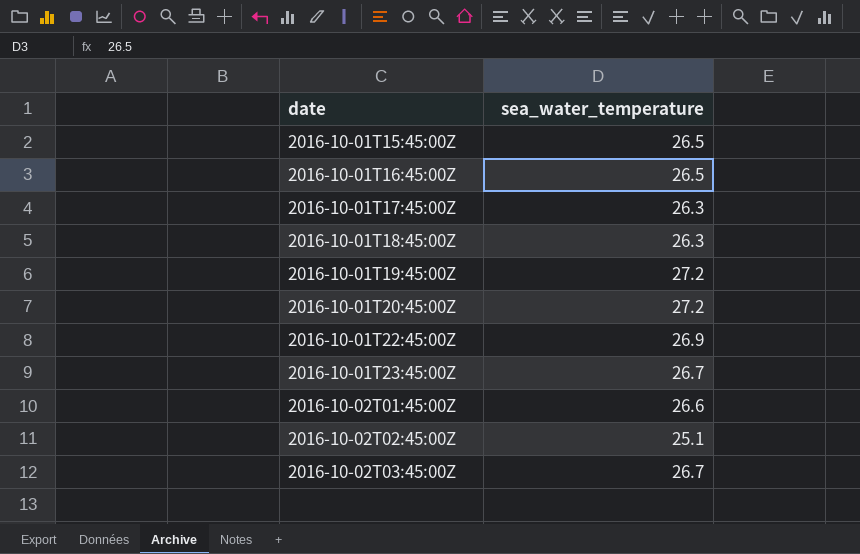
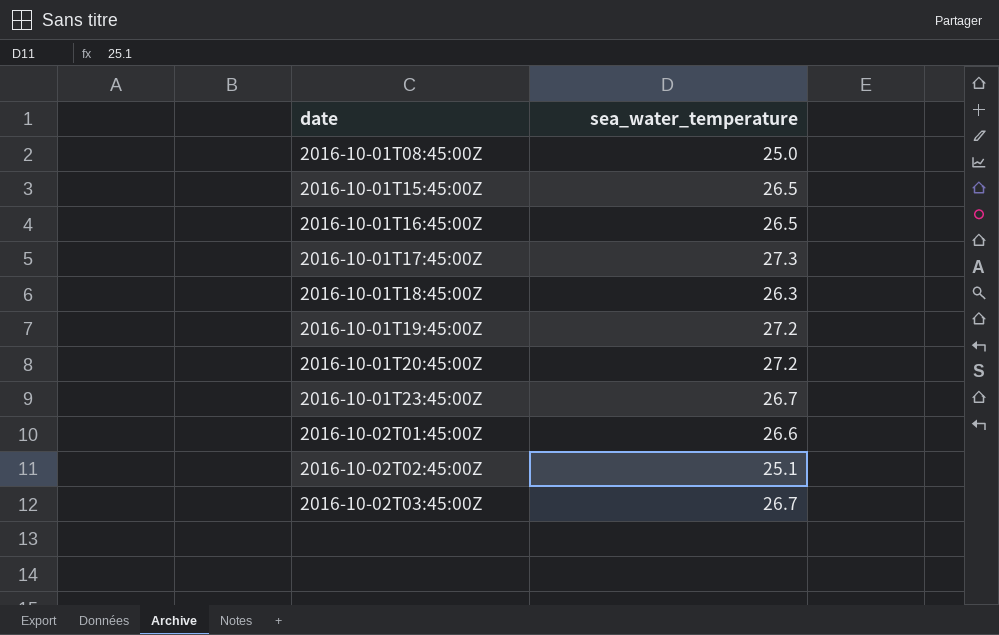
row 2016-10-01T22:45:00Z: 26.9 -> none
row 2016-10-01T08:45:00Z: none -> 25.0
2016-10-01T17:45:00Z | sea_water_temperature: 26.3 -> 27.3

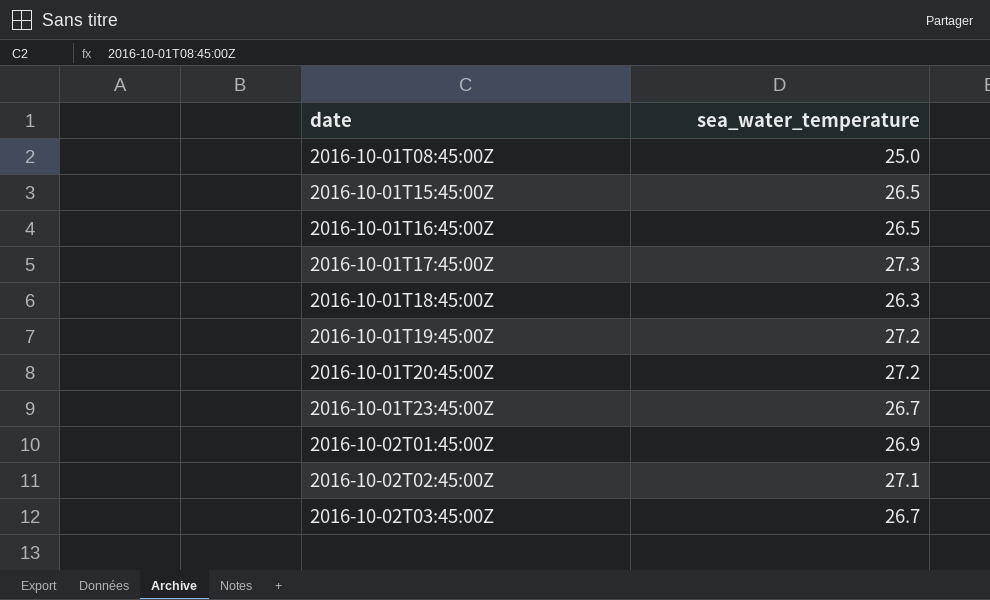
2016-10-02T01:45:00Z | sea_water_temperature: 26.6 -> 26.9
2016-10-02T02:45:00Z | sea_water_temperature: 25.1 -> 27.1

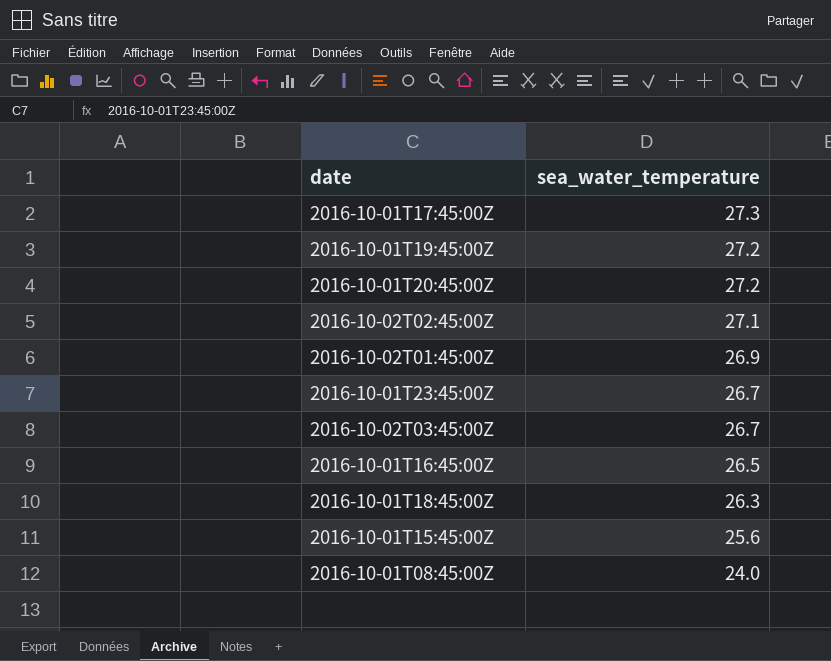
row order: date ascending -> sea_water_temperature descending
2016-10-01T15:45:00Z | sea_water_temperature: 26.5 -> 25.6
2016-10-01T08:45:00Z | sea_water_temperature: 25.0 -> 24.0

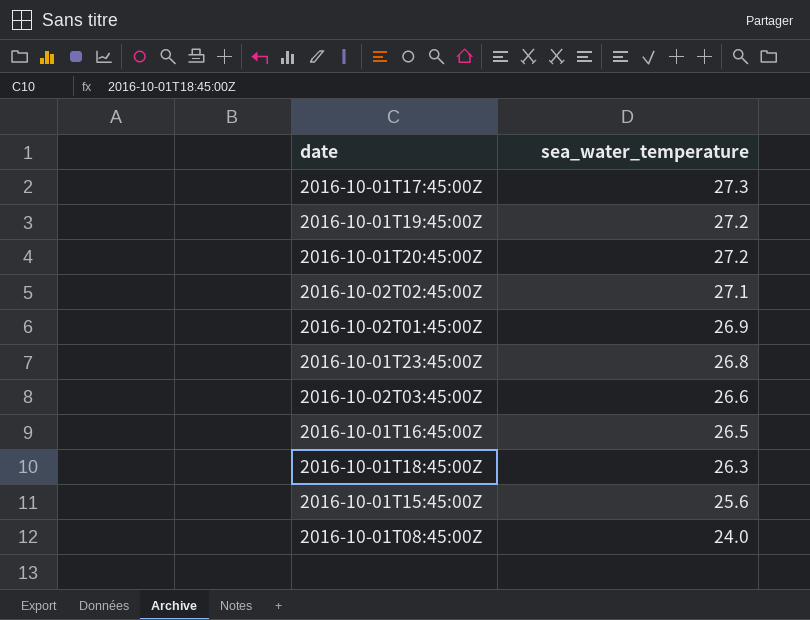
2016-10-01T23:45:00Z | sea_water_temperature: 26.7 -> 26.8
2016-10-02T03:45:00Z | sea_water_temperature: 26.7 -> 26.6

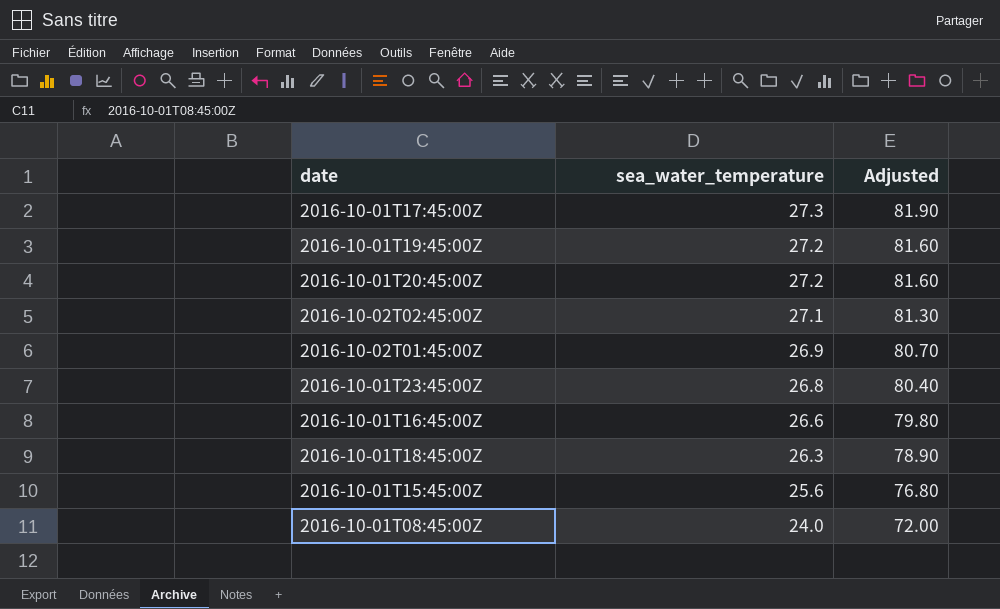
column Adjusted | formula: none -> [sea_water_temperature] * 3
row 2016-10-02T03:45:00Z: 26.6 -> none
2016-10-01T16:45:00Z | sea_water_temperature: 26.5 -> 26.6

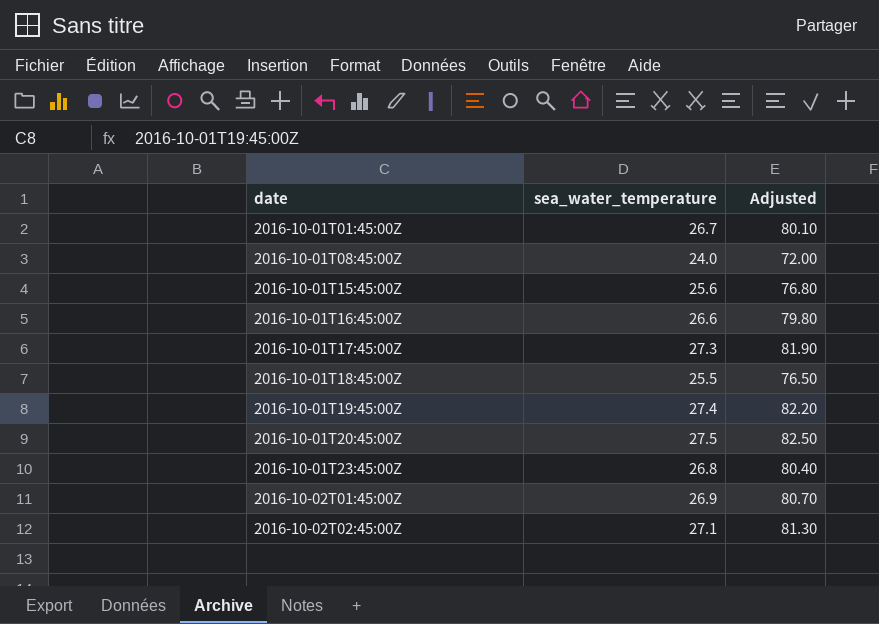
row order: sea_water_temperature descending -> date ascending
row 2016-10-01T01:45:00Z: none -> 26.7 | 80.10
2016-10-01T18:45:00Z | sea_water_temperature: 26.3 -> 25.5
2016-10-01T18:45:00Z | Adjusted: 78.90 -> 76.50
2016-10-01T19:45:00Z | sea_water_temperature: 27.2 -> 27.4
2016-10-01T19:45:00Z | Adjusted: 81.60 -> 82.20
2016-10-01T20:45:00Z | sea_water_temperature: 27.2 -> 27.5
2016-10-01T20:45:00Z | Adjusted: 81.60 -> 82.50

